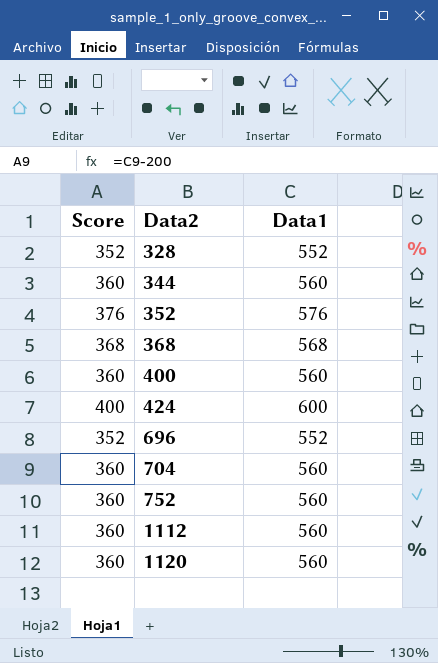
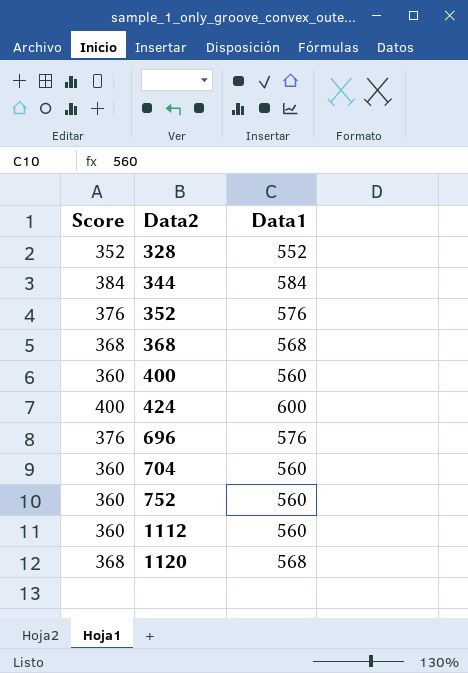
344 | Score: 360 -> 384
344 | Data1: 560 -> 584
696 | Score: 352 -> 376
696 | Data1: 552 -> 576
1120 | Score: 360 -> 368
1120 | Data1: 560 -> 568

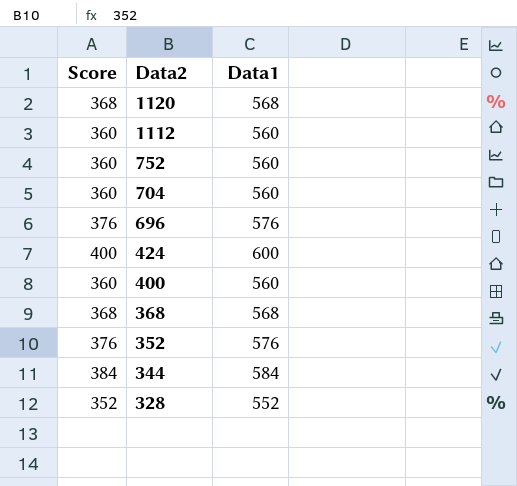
row order: Data2 ascending -> Data2 descending

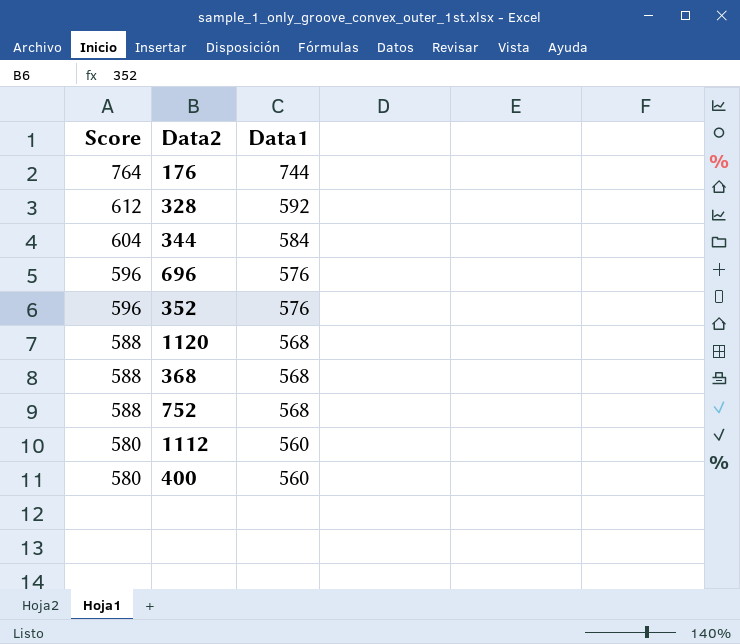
row order: Data2 descending -> Score descending
column Score | formula: [Data1] - 200 -> [Data1] + 20
row 704: 360 | 560 -> none
row 424: 400 | 600 -> none
row 176: none -> 764 | 744
328 | Data1: 552 -> 592
752 | Data1: 560 -> 568

